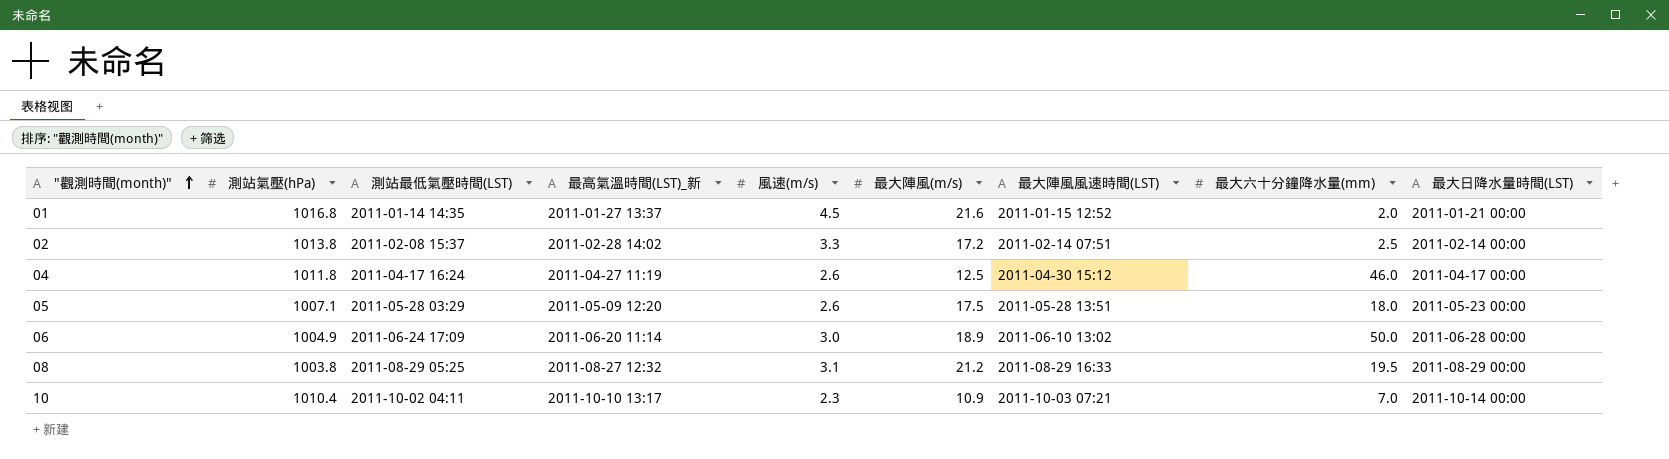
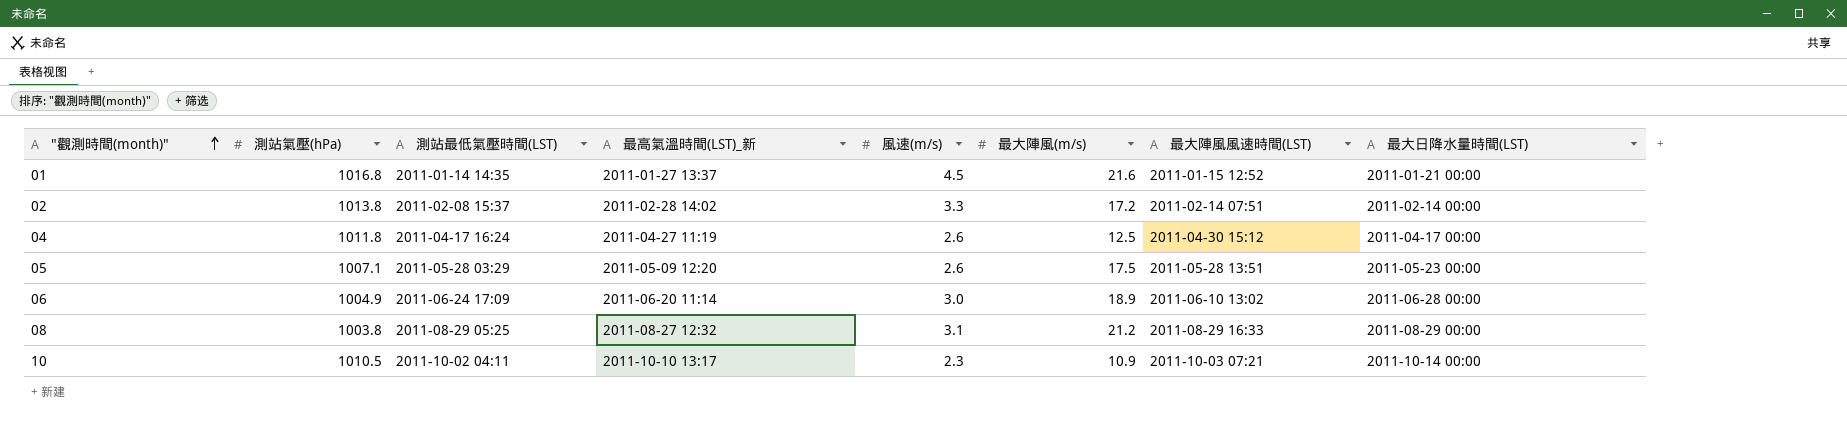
column 最大六十分鐘降水量(mm) | position: 8 -> none
10 | 測站氣壓(hPa): 1010.4 -> 1010.5

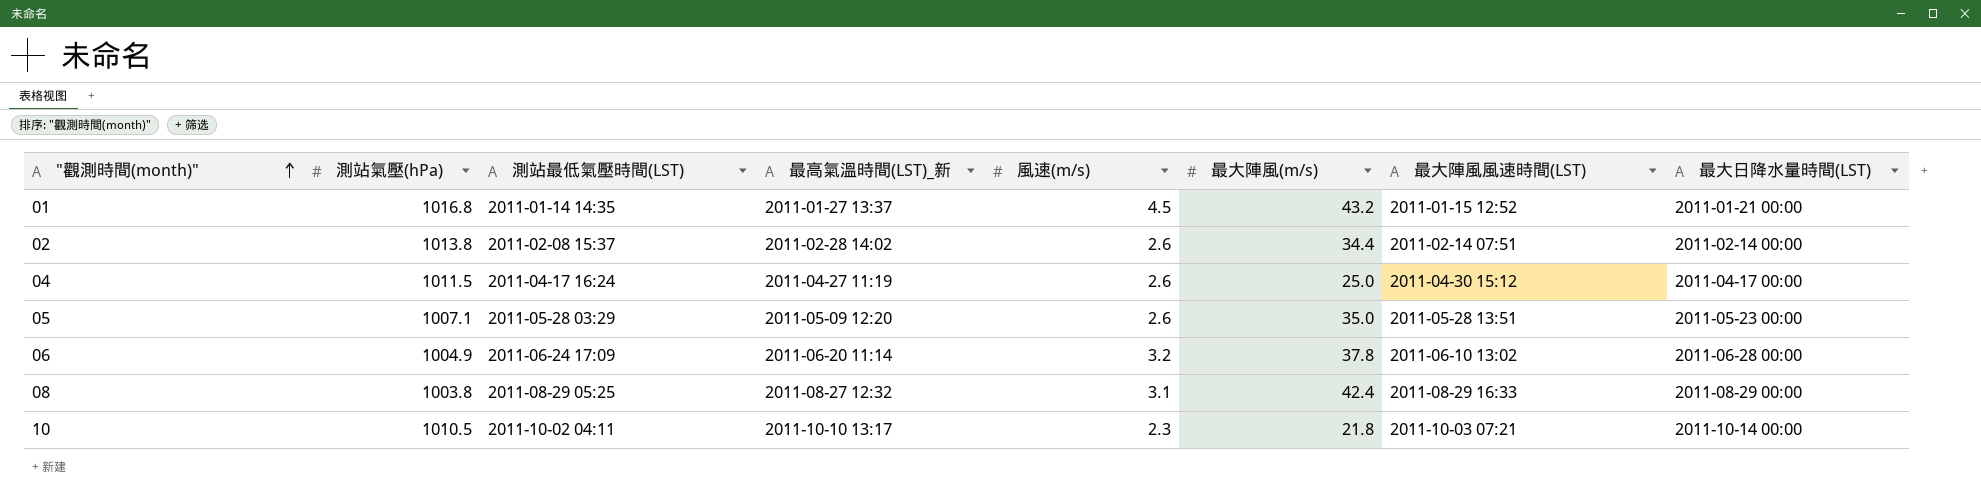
01 | 最大陣風(m/s): 21.6 -> 43.2
02 | 風速(m/s): 3.3 -> 2.6
02 | 最大陣風(m/s): 17.2 -> 34.4
04 | 測站氣壓(hPa): 1011.8 -> 1011.5
04 | 最大陣風(m/s): 12.5 -> 25.0
05 | 最大陣風(m/s): 17.5 -> 35.0
06 | 風速(m/s): 3.0 -> 3.2
06 | 最大陣風(m/s): 18.9 -> 37.8
08 | 最大陣風(m/s): 21.2 -> 42.4
10 | 最大陣風(m/s): 10.9 -> 21.8

